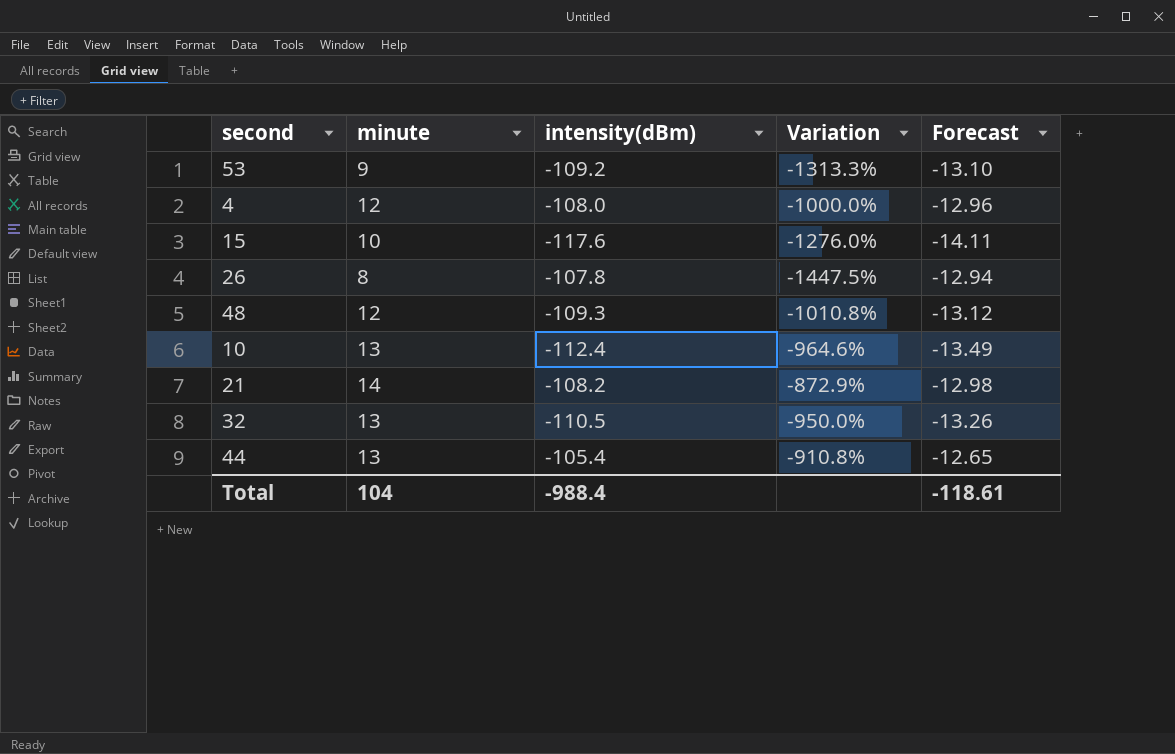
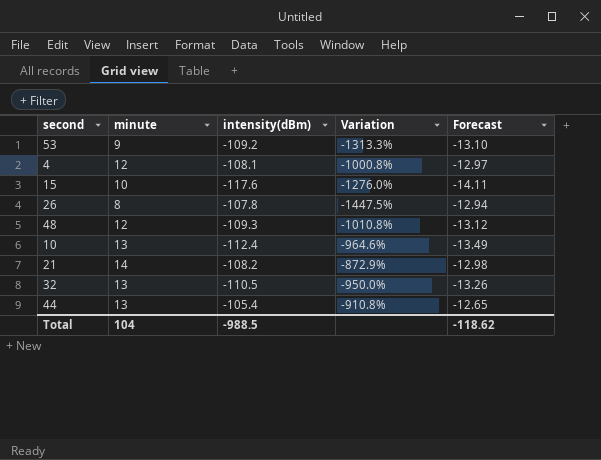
4 | intensity(dBm): -108.0 -> -108.1
4 | Variation: -1000.0% -> -1000.8%
4 | Forecast: -12.96 -> -12.97
Total | intensity(dBm): -988.4 -> -988.5
Total | Forecast: -118.61 -> -118.62

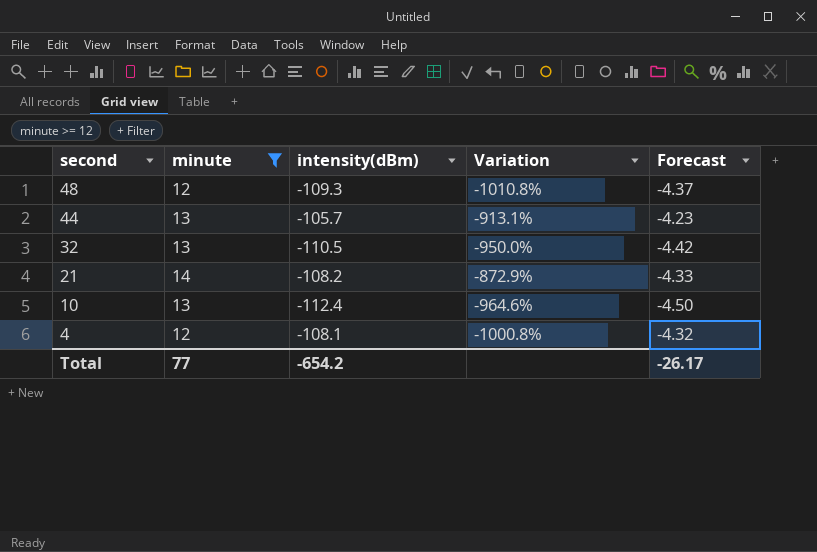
filter: none -> minute >= 12
row order: none -> second descending
column Forecast | formula: [intensity(dBm)] * 0.12 -> [intensity(dBm)] * 0.04
44 | intensity(dBm): -105.4 -> -105.7
44 | Variation: -910.8% -> -913.1%
Total | minute: 104 -> 77
Total | intensity(dBm): -988.5 -> -654.2
Total | Forecast: -118.62 -> -26.17

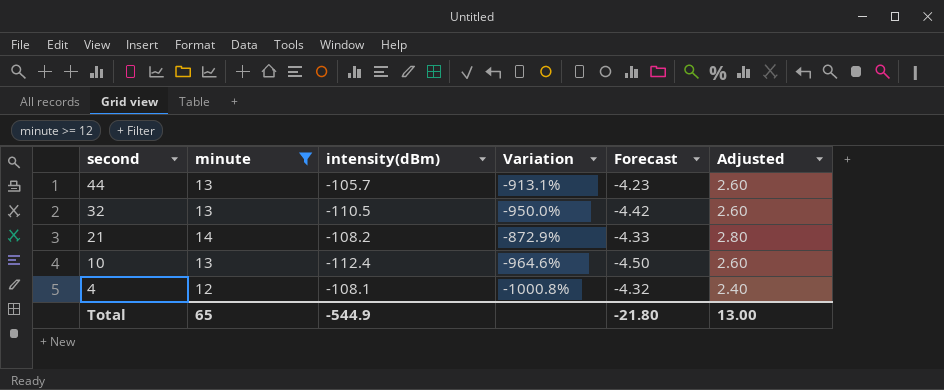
column Adjusted | formula: none -> [minute] * 0.2
row 48: 12 | -109.3 | -1010.8% | -4.37 -> none
Total | minute: 77 -> 65
Total | intensity(dBm): -654.2 -> -544.9
Total | Forecast: -26.17 -> -21.80

